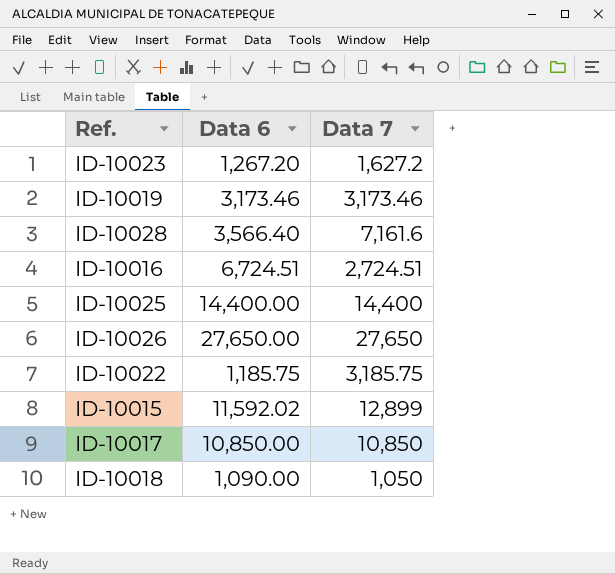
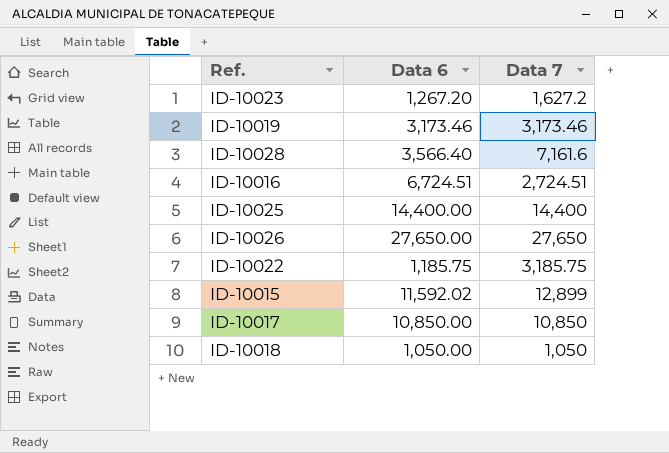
ID-10018 | Data 6: 1,090.00 -> 1,050.00

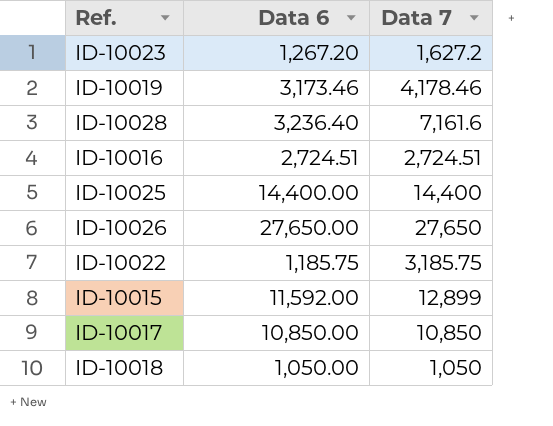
ID-10019 | Data 7: 3,173.46 -> 4,178.46
ID-10028 | Data 6: 3,566.40 -> 3,236.40
ID-10016 | Data 6: 6,724.51 -> 2,724.51
ID-10015 | Data 6: 11,592.02 -> 11,592.00

